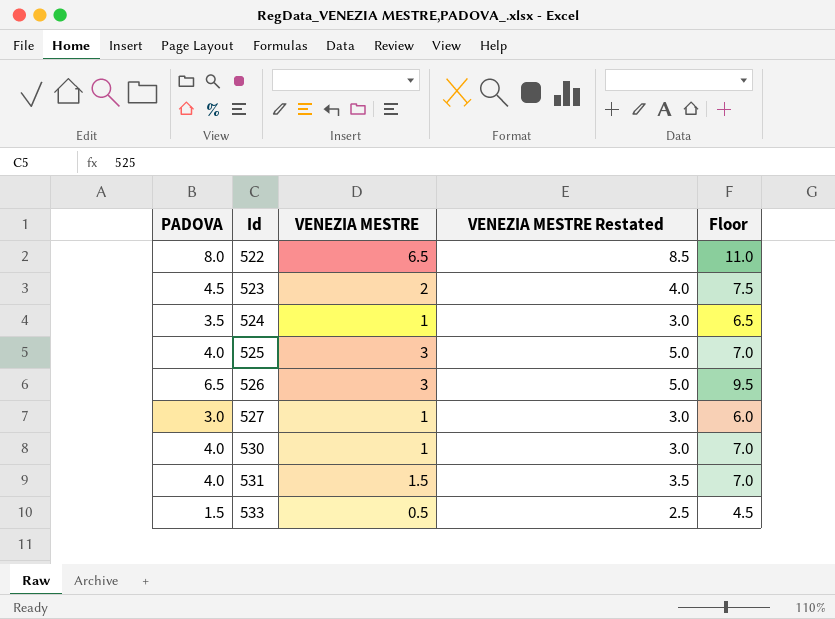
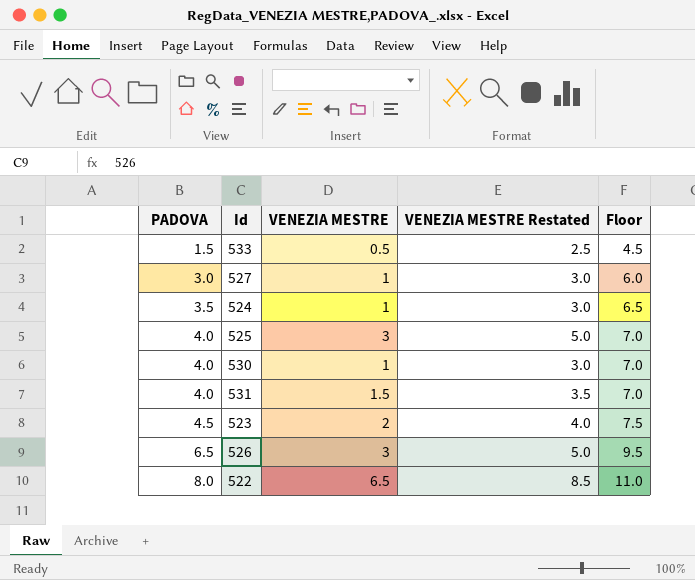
row order: Id ascending -> PADOVA ascending

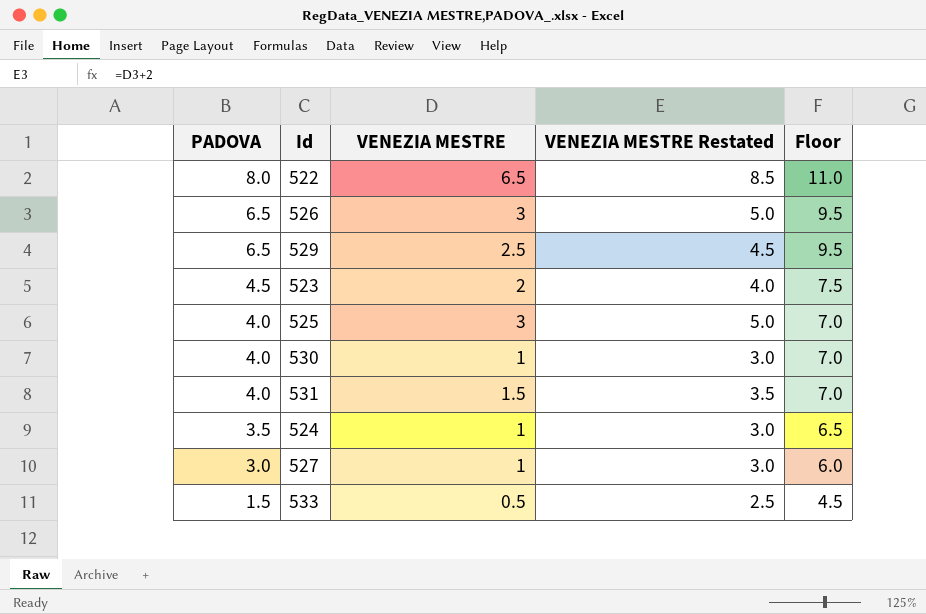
row order: PADOVA ascending -> PADOVA descending
row 529: none -> 6.5 | 2.5 | 4.5 | 9.5

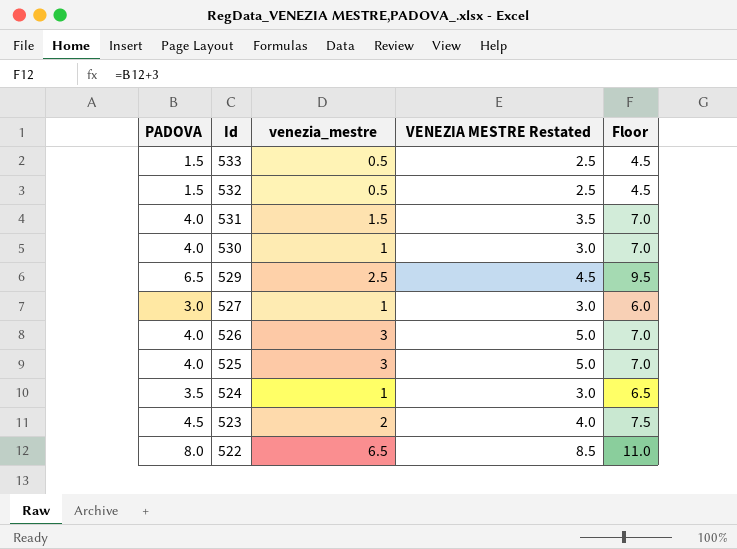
row order: PADOVA descending -> Id descending
column name: VENEZIA MESTRE -> venezia_mestre
row 532: none -> 1.5 | 0.5 | 2.5 | 4.5
526 | PADOVA: 6.5 -> 4.0
526 | Floor: 9.5 -> 7.0

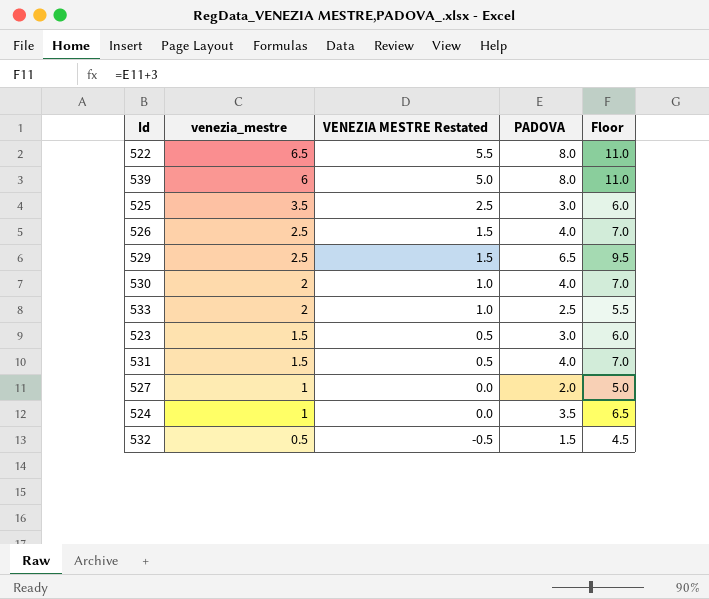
row order: Id descending -> venezia_mestre descending
column VENEZIA MESTRE Restated | formula: [venezia_mestre] + 2 -> [venezia_mestre] - 1
column PADOVA | position: 1 -> 4
row 539: none -> 6 | 5.0 | 8.0 | 11.0
525 | venezia_mestre: 3 -> 3.5
525 | PADOVA: 4.0 -> 3.0
525 | Floor: 7.0 -> 6.0
526 | venezia_mestre: 3 -> 2.5
530 | venezia_mestre: 1 -> 2
533 | venezia_mestre: 0.5 -> 2
533 | PADOVA: 1.5 -> 2.5
533 | Floor: 4.5 -> 5.5
523 | venezia_mestre: 2 -> 1.5
523 | PADOVA: 4.5 -> 3.0
523 | Floor: 7.5 -> 6.0
527 | PADOVA: 3.0 -> 2.0
527 | Floor: 6.0 -> 5.0

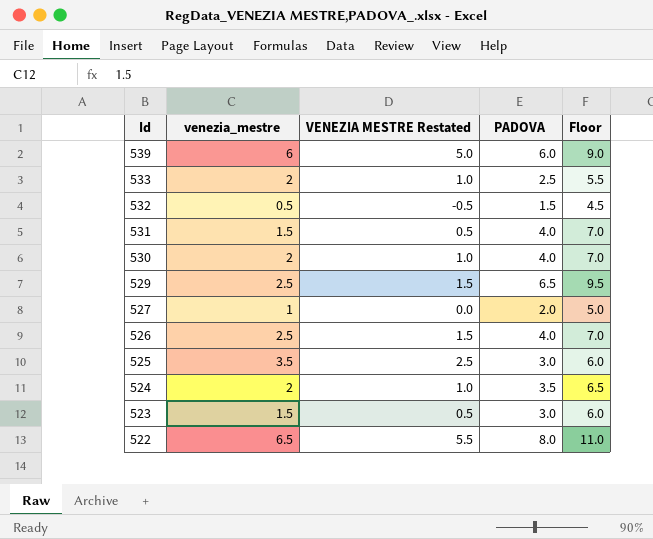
row order: venezia_mestre descending -> Id descending
539 | PADOVA: 8.0 -> 6.0
539 | Floor: 11.0 -> 9.0
524 | venezia_mestre: 1 -> 2
524 | VENEZIA MESTRE Restated: 0.0 -> 1.0

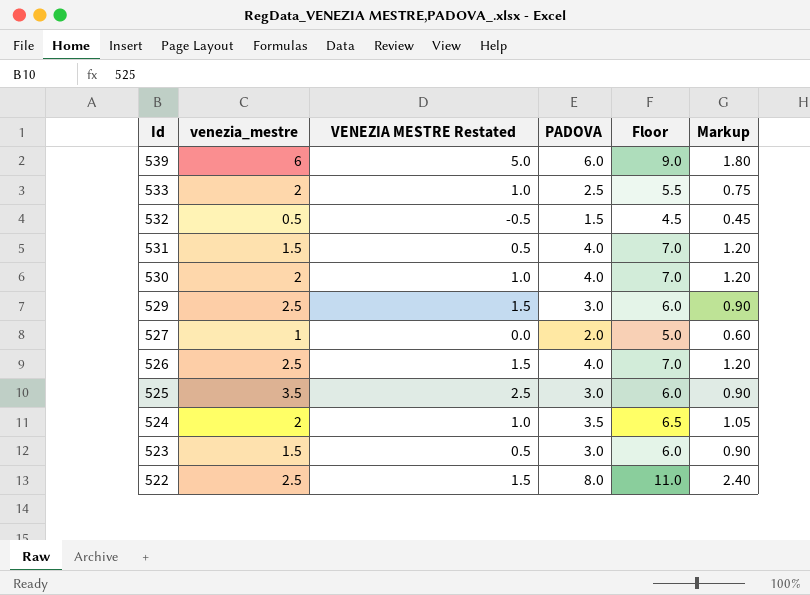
column Markup | formula: none -> [PADOVA] * 0.3
529 | PADOVA: 6.5 -> 3.0
529 | Floor: 9.5 -> 6.0
522 | venezia_mestre: 6.5 -> 2.5
522 | VENEZIA MESTRE Restated: 5.5 -> 1.5

